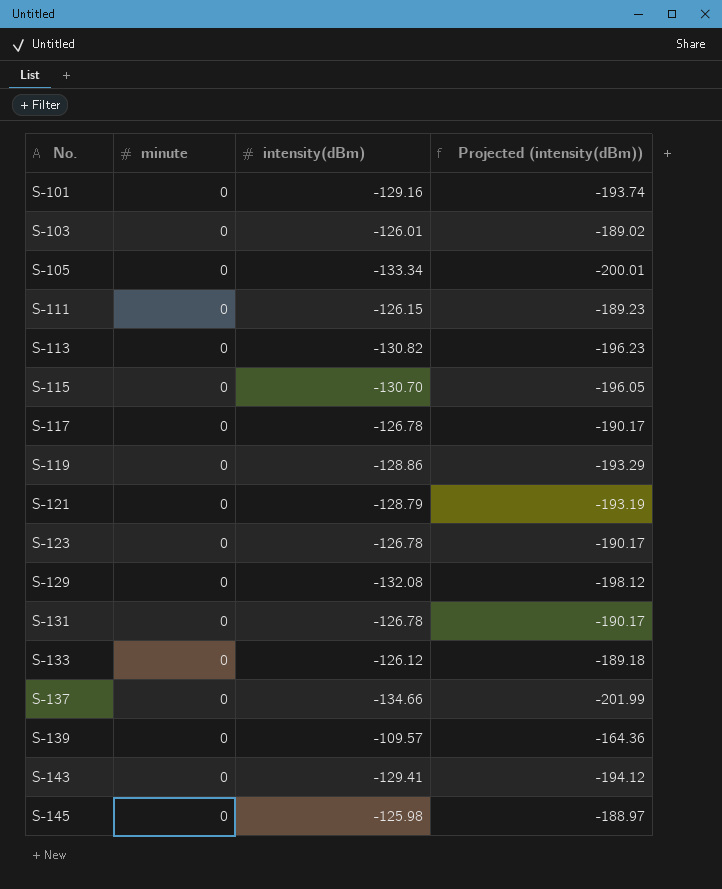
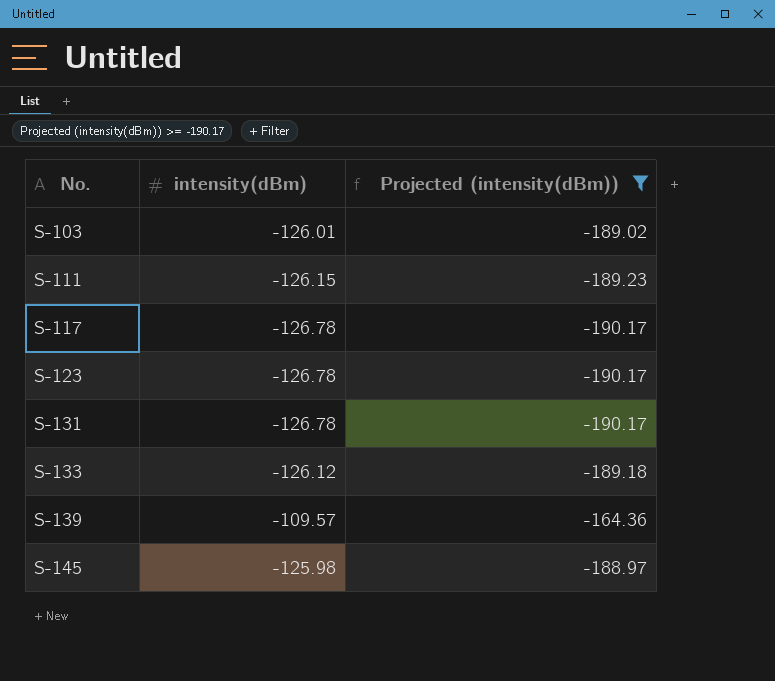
filter: none -> Projected (intensity(dBm)) >= -190.17
column minute | position: 2 -> none

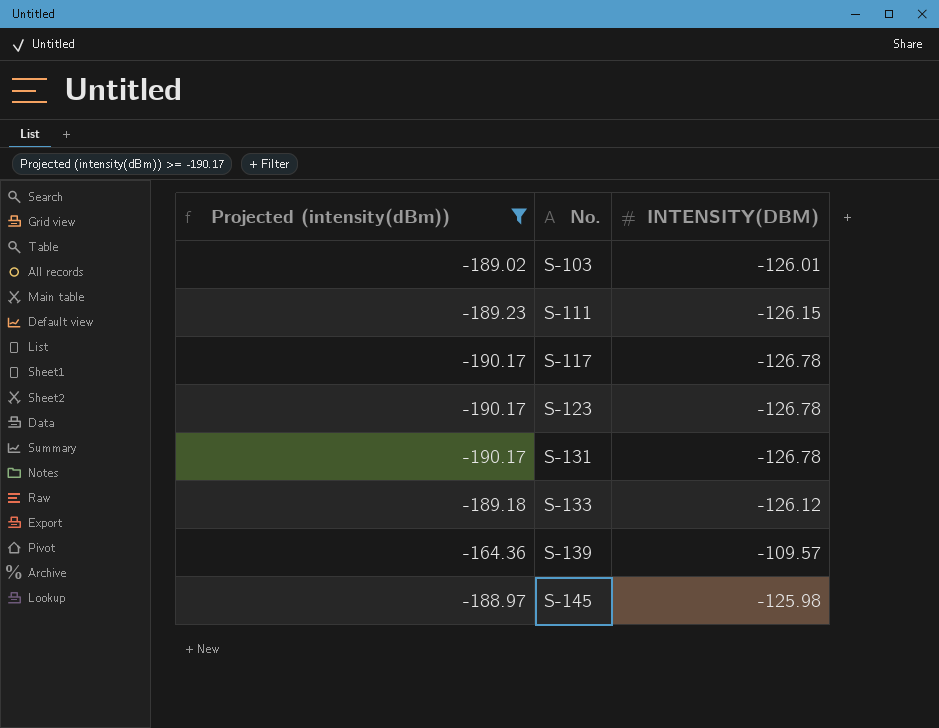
column Projected (intensity(dBm)) | position: 3 -> 1
column name: intensity(dBm) -> INTENSITY(DBM)

